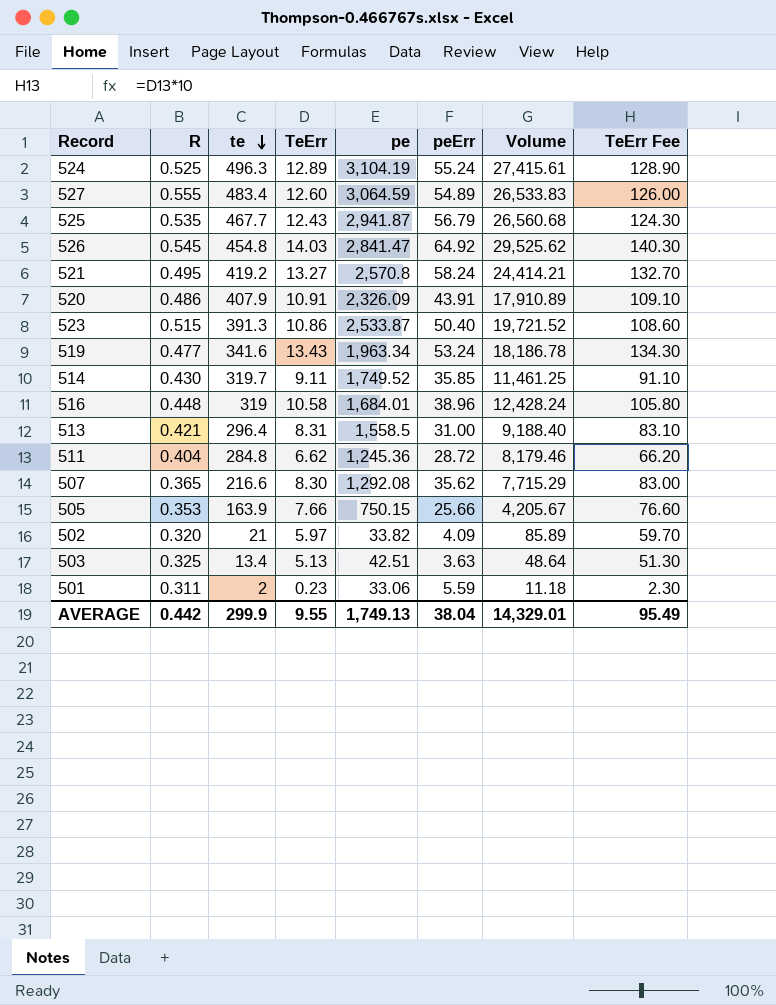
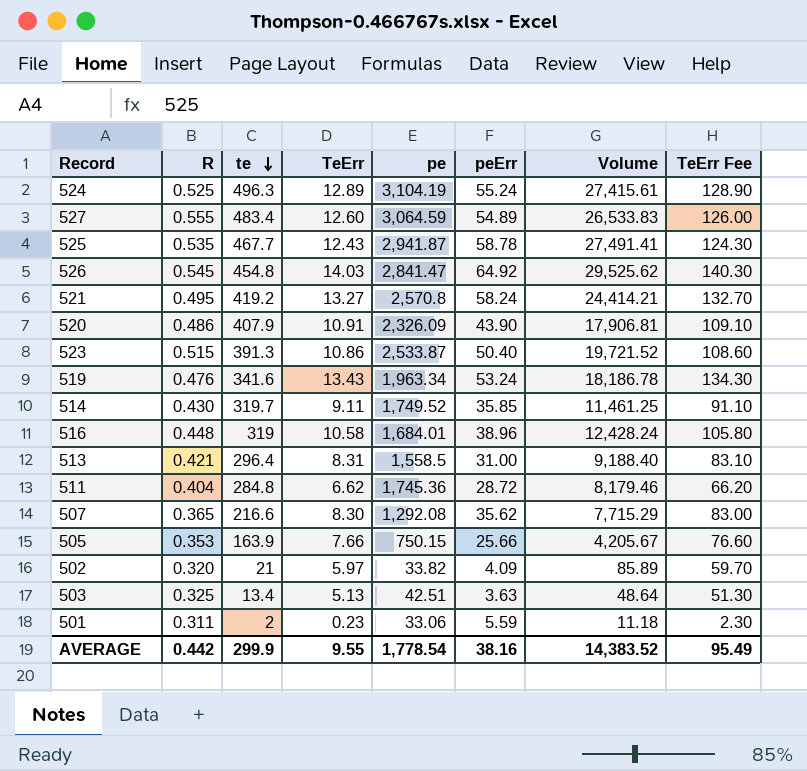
525 | peErr: 56.79 -> 58.78
525 | Volume: 26,560.68 -> 27,491.41
520 | peErr: 43.91 -> 43.90
520 | Volume: 17,910.89 -> 17,906.81
519 | R: 0.477 -> 0.476
511 | pe: 1,245.36 -> 1,745.36
AVERAGE | pe: 1,749.13 -> 1,778.54
AVERAGE | peErr: 38.04 -> 38.16
AVERAGE | Volume: 14,329.01 -> 14,383.52

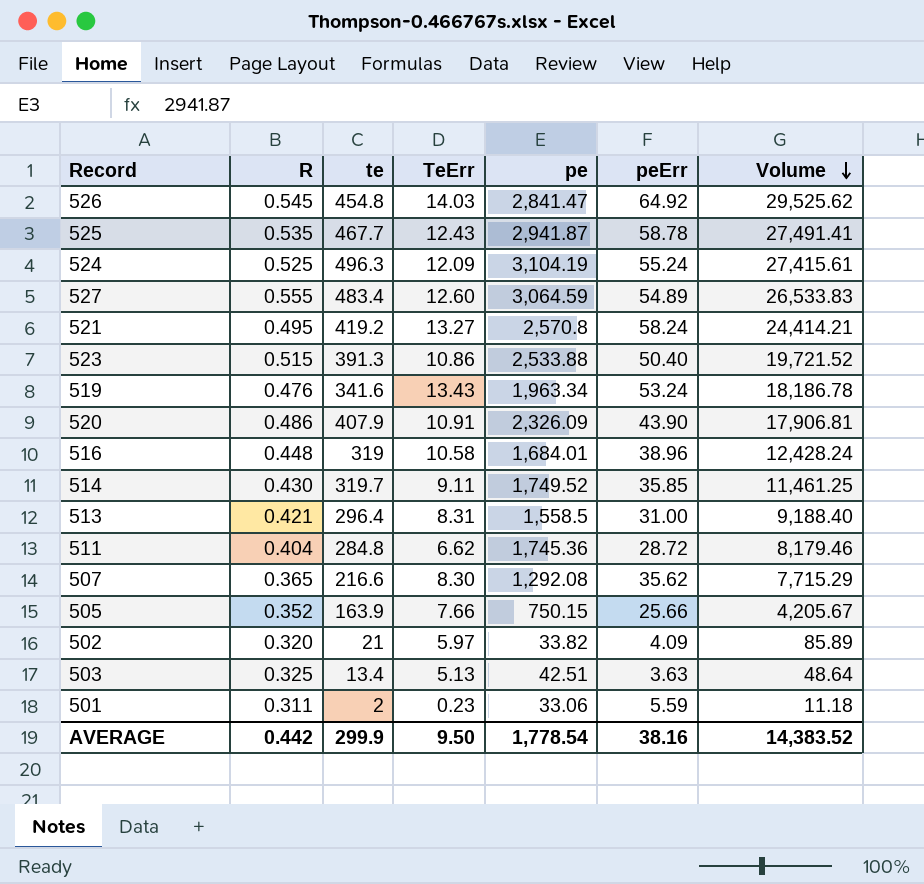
row order: te descending -> Volume descending
column TeErr Fee | formula: [TeErr] * 10 -> none
524 | TeErr: 12.89 -> 12.09
523 | pe: 2,533.87 -> 2,533.88
505 | R: 0.353 -> 0.352
AVERAGE | TeErr: 9.55 -> 9.50

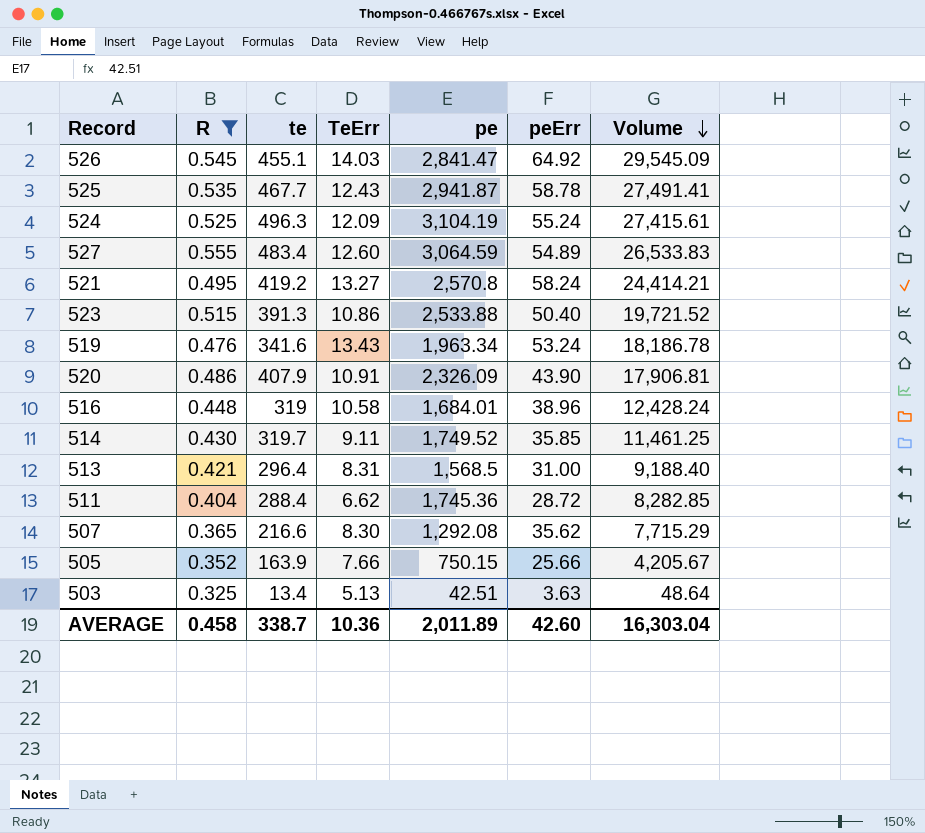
filter: none -> R >= 0.325
526 | te: 454.8 -> 455.1
526 | Volume: 29,525.62 -> 29,545.09
513 | pe: 1,558.5 -> 1,568.5
511 | te: 284.8 -> 288.4
511 | Volume: 8,179.46 -> 8,282.85
AVERAGE | R: 0.442 -> 0.458
AVERAGE | te: 299.9 -> 338.7
AVERAGE | TeErr: 9.50 -> 10.36
AVERAGE | pe: 1,778.54 -> 2,011.89
AVERAGE | peErr: 38.16 -> 42.60
AVERAGE | Volume: 14,383.52 -> 16,303.04

